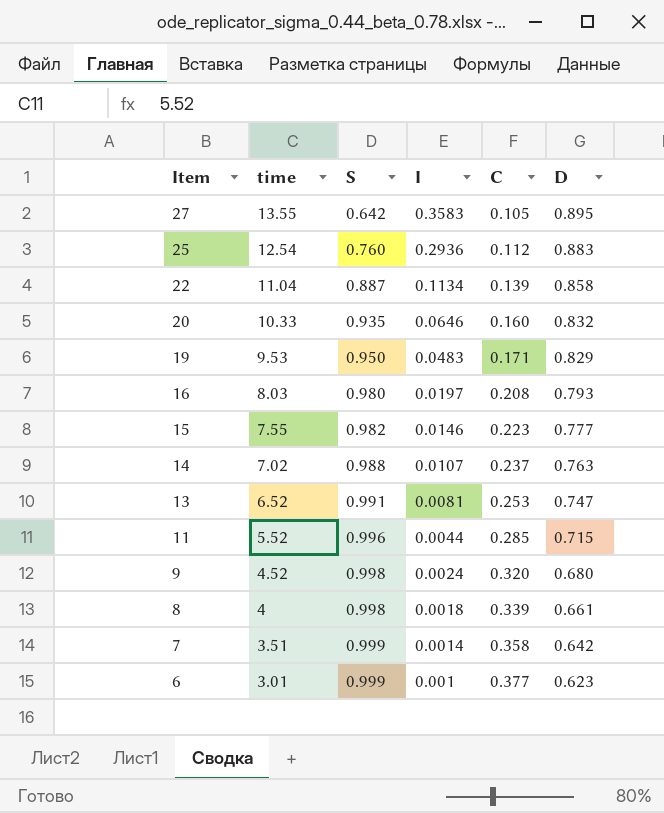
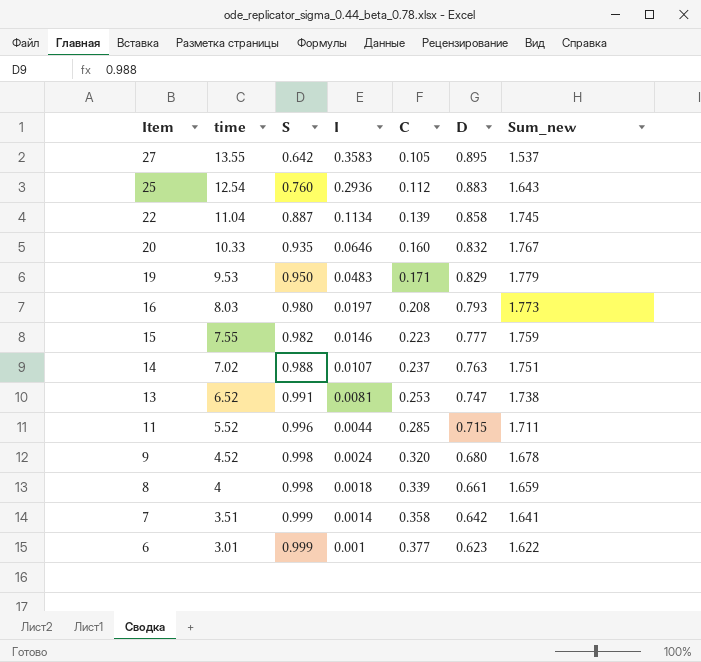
column Sum_new | formula: none -> [S] + [D]

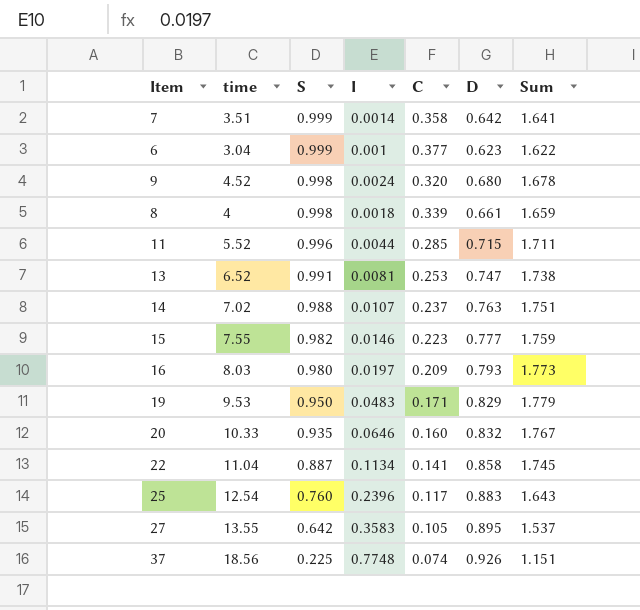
row order: Item descending -> S descending
column name: Sum_new -> Sum
6 | time: 3.01 -> 3.04
16 | C: 0.208 -> 0.209
22 | C: 0.139 -> 0.141
25 | I: 0.2936 -> 0.2396
25 | C: 0.112 -> 0.117
row 37: none -> 18.56 | 0.225 | 0.7748 | 0.074 | 0.926 | 1.151

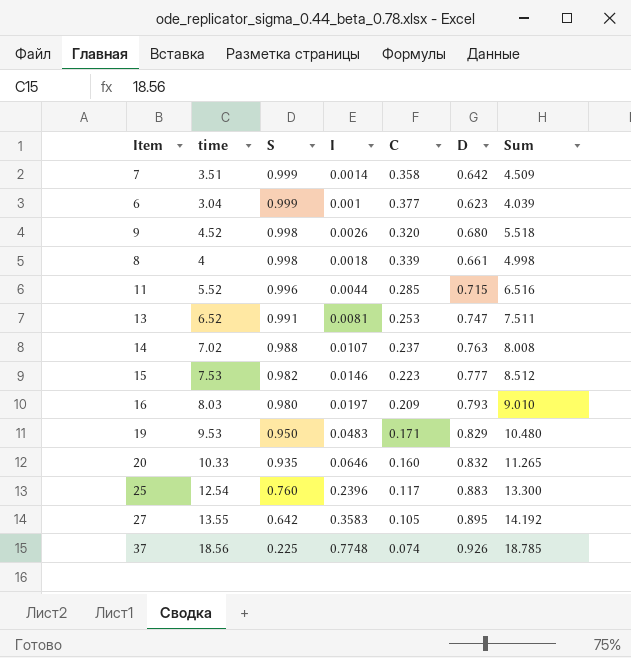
column Sum | formula: [S] + [D] -> [time] + [S]
row 22: 11.04 | 0.887 | 0.1134 | 0.141 | 0.858 | 1.745 -> none
9 | I: 0.0024 -> 0.0026
15 | time: 7.55 -> 7.53

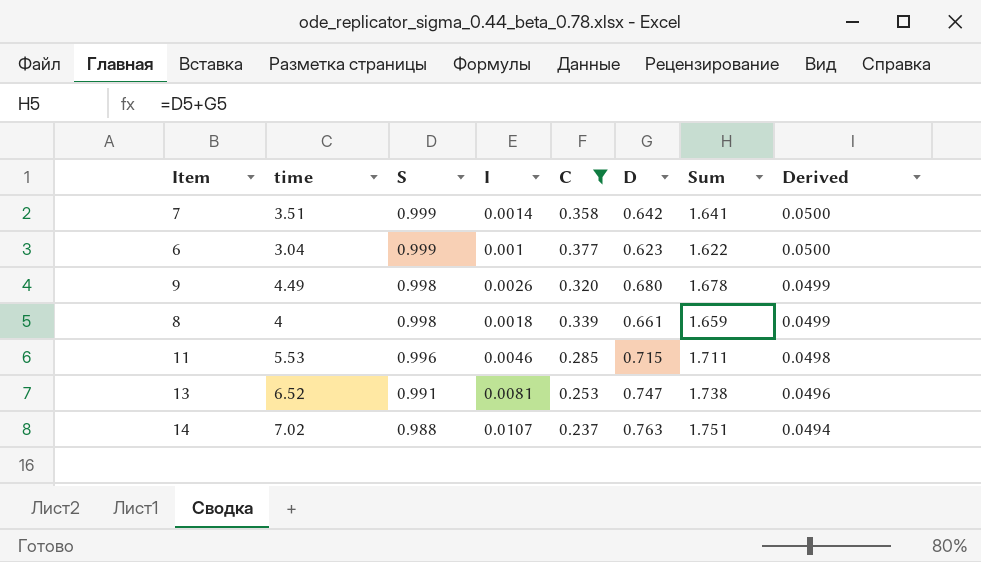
filter: none -> C >= 0.237
column Sum | formula: [time] + [S] -> [S] + [D]
column Derived | formula: none -> [S] * 0.05
9 | time: 4.52 -> 4.49
11 | time: 5.52 -> 5.53
11 | I: 0.0044 -> 0.0046

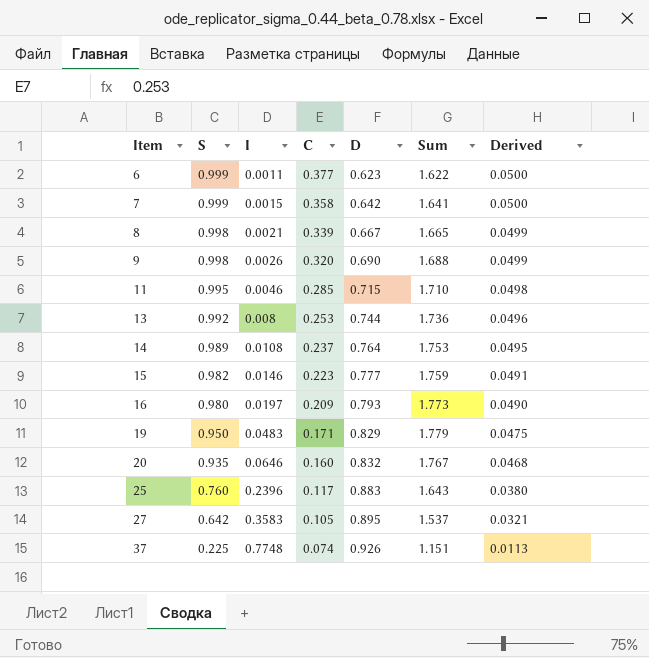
filter: C >= 0.237 -> none
row order: S descending -> Item ascending
column time | position: 2 -> none
6 | I: 0.001 -> 0.0011
7 | I: 0.0014 -> 0.0015
8 | I: 0.0018 -> 0.0021
8 | D: 0.661 -> 0.667
8 | Sum: 1.659 -> 1.665
9 | D: 0.680 -> 0.690
9 | Sum: 1.678 -> 1.688
11 | S: 0.996 -> 0.995
11 | Sum: 1.711 -> 1.710
13 | S: 0.991 -> 0.992
13 | I: 0.0081 -> 0.008
13 | D: 0.747 -> 0.744
13 | Sum: 1.738 -> 1.736
14 | S: 0.988 -> 0.989
14 | I: 0.0107 -> 0.0108
14 | D: 0.763 -> 0.764
14 | Sum: 1.751 -> 1.753
14 | Derived: 0.0494 -> 0.0495

